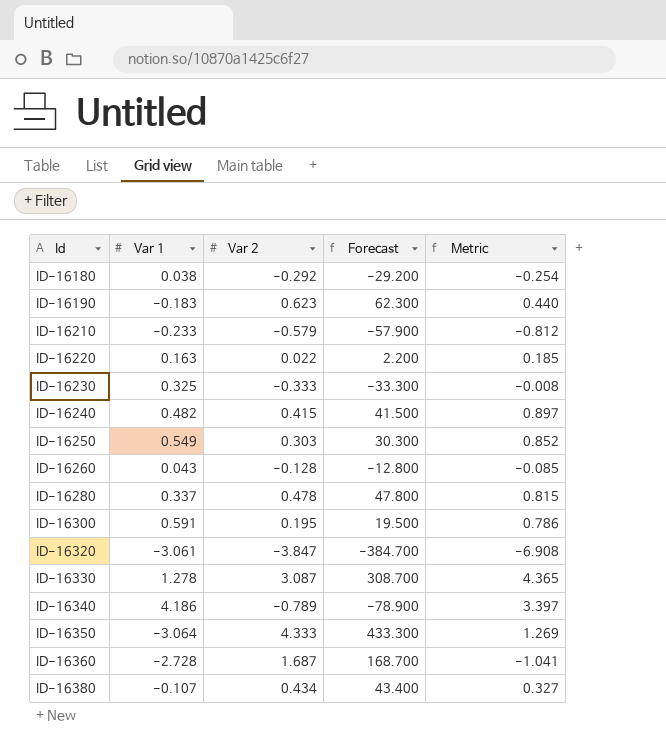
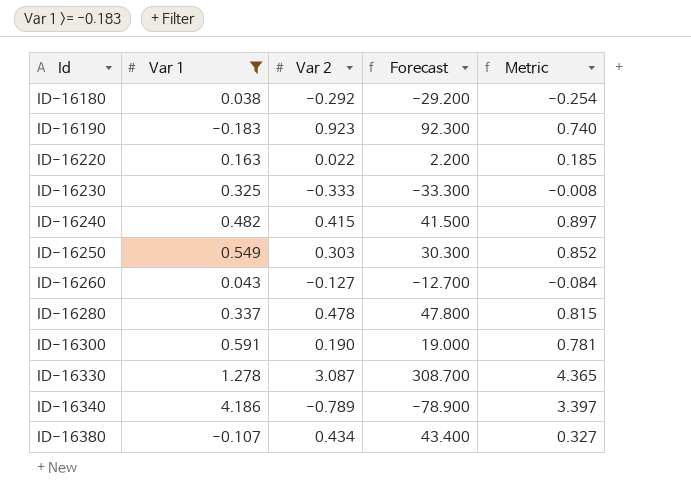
filter: none -> Var 1 >= -0.183
ID-16190 | Var 2: 0.623 -> 0.923
ID-16190 | Forecast: 62.300 -> 92.300
ID-16190 | Metric: 0.440 -> 0.740
ID-16260 | Var 2: -0.128 -> -0.127
ID-16260 | Forecast: -12.800 -> -12.700
ID-16260 | Metric: -0.085 -> -0.084
ID-16300 | Var 2: 0.195 -> 0.190
ID-16300 | Forecast: 19.500 -> 19.000
ID-16300 | Metric: 0.786 -> 0.781

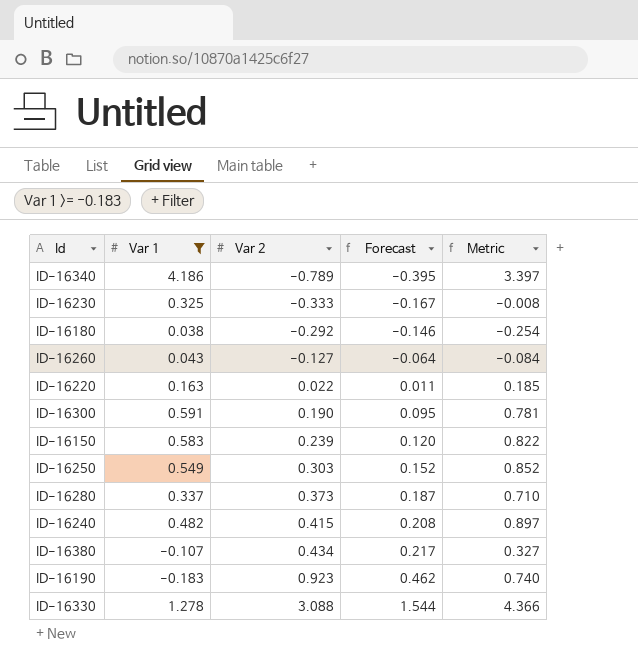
row order: Id ascending -> Var 2 ascending
column Forecast | formula: [Var 2] * 100 -> [Var 2] * 0.5
row ID-16150: none -> 0.583 | 0.239 | 0.120 | 0.822
ID-16280 | Var 2: 0.478 -> 0.373
ID-16280 | Metric: 0.815 -> 0.710
ID-16330 | Var 2: 3.087 -> 3.088
ID-16330 | Metric: 4.365 -> 4.366

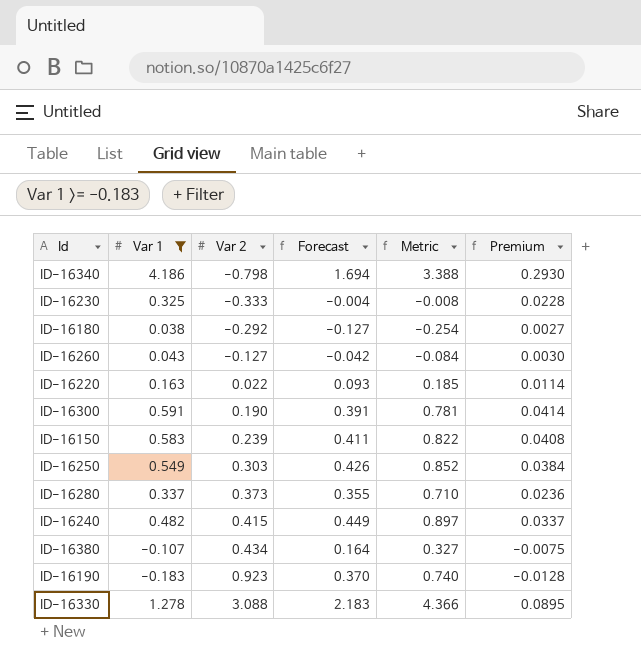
column Forecast | formula: [Var 2] * 0.5 -> [Metric] * 0.5
column Premium | formula: none -> [Var 1] * 0.07
ID-16340 | Var 2: -0.789 -> -0.798
ID-16340 | Metric: 3.397 -> 3.388

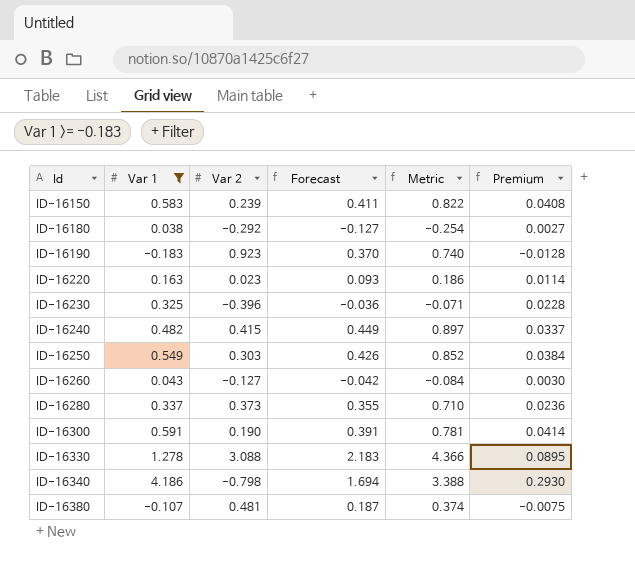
row order: Var 2 ascending -> Id ascending
ID-16220 | Var 2: 0.022 -> 0.023
ID-16220 | Metric: 0.185 -> 0.186
ID-16230 | Var 2: -0.333 -> -0.396
ID-16230 | Forecast: -0.004 -> -0.036
ID-16230 | Metric: -0.008 -> -0.071
ID-16380 | Var 2: 0.434 -> 0.481
ID-16380 | Forecast: 0.164 -> 0.187
ID-16380 | Metric: 0.327 -> 0.374

